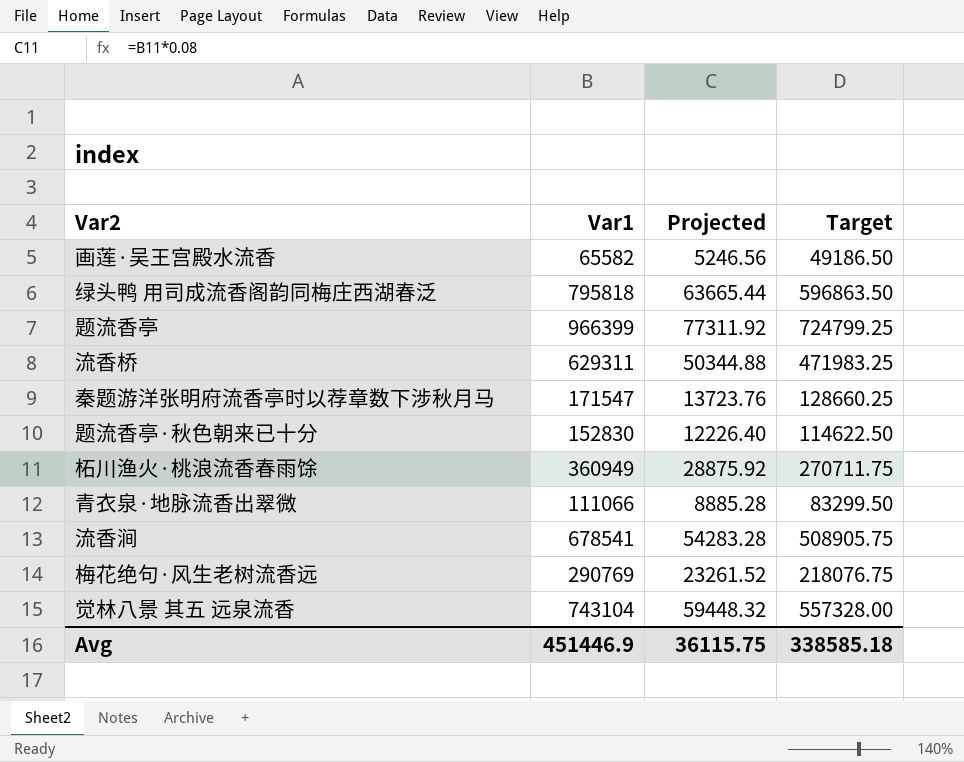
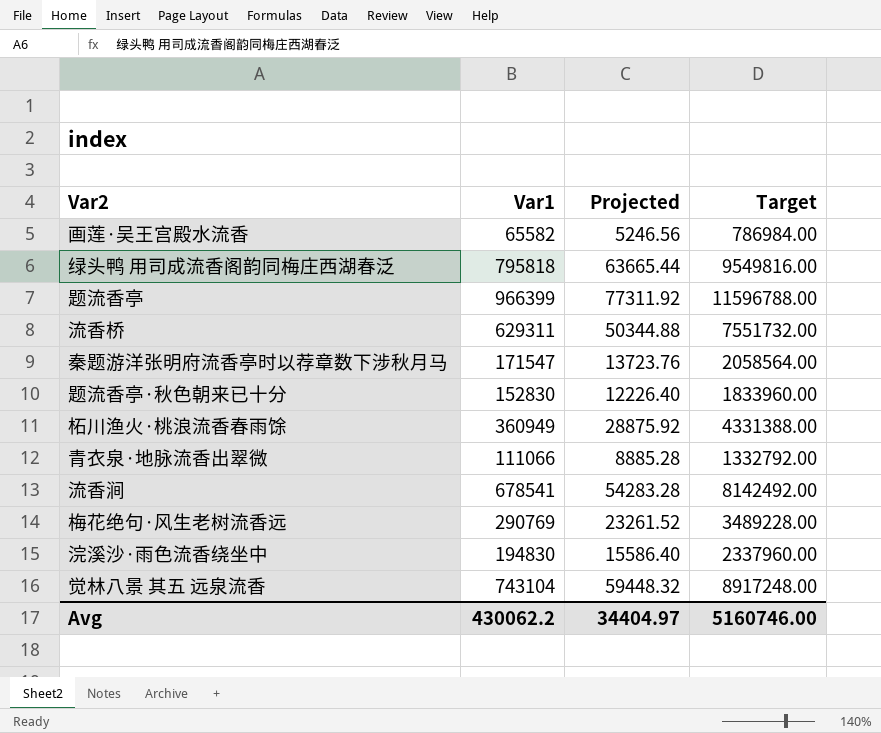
column Target | formula: [Var1] * 0.75 -> [Var1] * 12
row 浣溪沙·雨色流香绕坐中: none -> 194830 | 15586.40 | 2337960.00
Avg | Var1: 451446.9 -> 430062.2
Avg | Projected: 36115.75 -> 34404.97
Avg | Target: 338585.18 -> 5160746.00

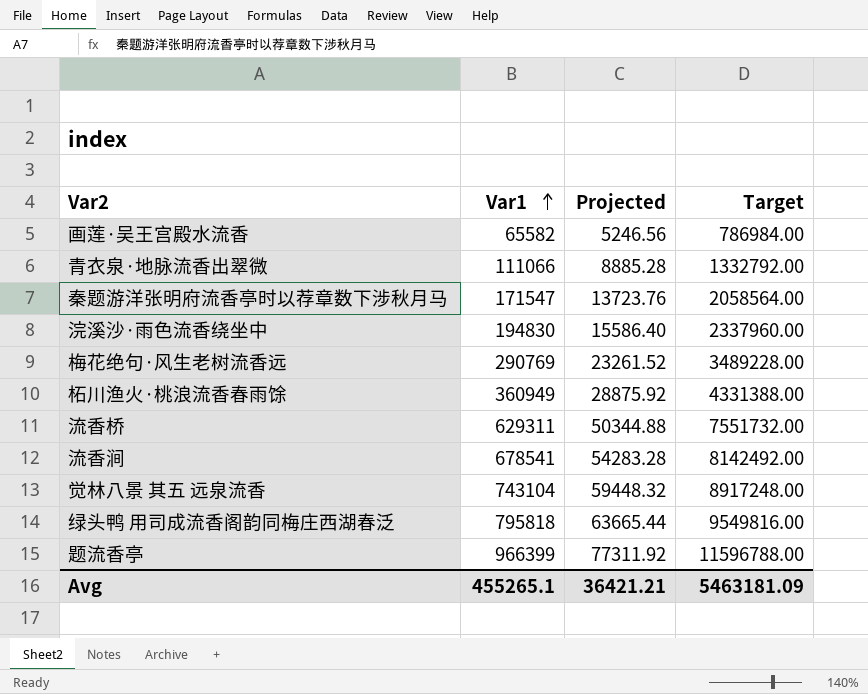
row order: none -> Var1 ascending
row 题流香亭·秋色朝来已十分: 152830 | 12226.40 | 1833960.00 -> none
Avg | Var1: 430062.2 -> 455265.1
Avg | Projected: 34404.97 -> 36421.21
Avg | Target: 5160746.00 -> 5463181.09

